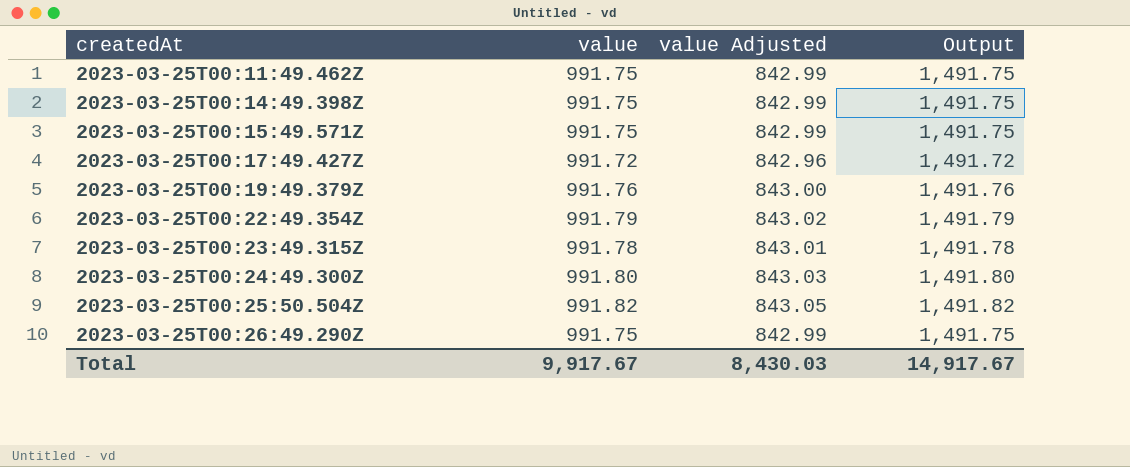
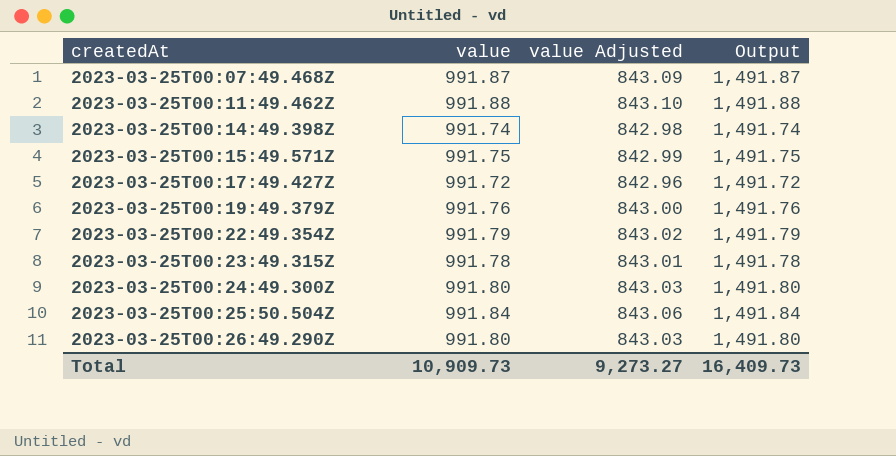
row 2023-03-25T00:07:49.468Z: none -> 991.87 | 843.09 | 1,491.87
2023-03-25T00:11:49.462Z | value: 991.75 -> 991.88
2023-03-25T00:11:49.462Z | value Adjusted: 842.99 -> 843.10
2023-03-25T00:11:49.462Z | Output: 1,491.75 -> 1,491.88
2023-03-25T00:14:49.398Z | value: 991.75 -> 991.74
2023-03-25T00:14:49.398Z | value Adjusted: 842.99 -> 842.98
2023-03-25T00:14:49.398Z | Output: 1,491.75 -> 1,491.74
2023-03-25T00:25:50.504Z | value: 991.82 -> 991.84
2023-03-25T00:25:50.504Z | value Adjusted: 843.05 -> 843.06
2023-03-25T00:25:50.504Z | Output: 1,491.82 -> 1,491.84
2023-03-25T00:26:49.290Z | value: 991.75 -> 991.80
2023-03-25T00:26:49.290Z | value Adjusted: 842.99 -> 843.03
2023-03-25T00:26:49.290Z | Output: 1,491.75 -> 1,491.80
Total | value: 9,917.67 -> 10,909.73
Total | value Adjusted: 8,430.03 -> 9,273.27
Total | Output: 14,917.67 -> 16,409.73

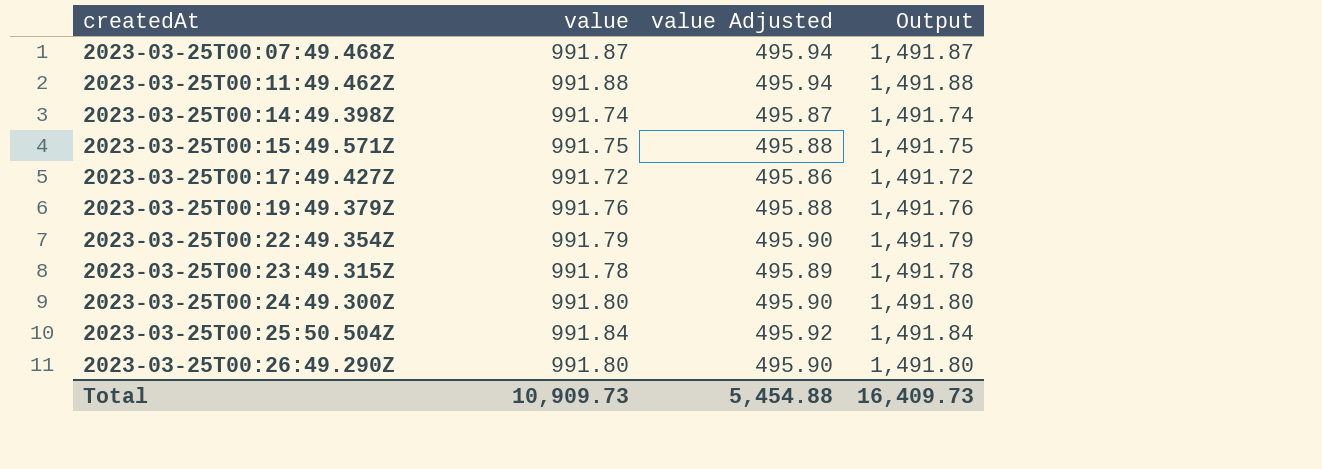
column value Adjusted | formula: [value] * 0.85 -> [value] * 0.5
Total | value Adjusted: 9,273.27 -> 5,454.88

